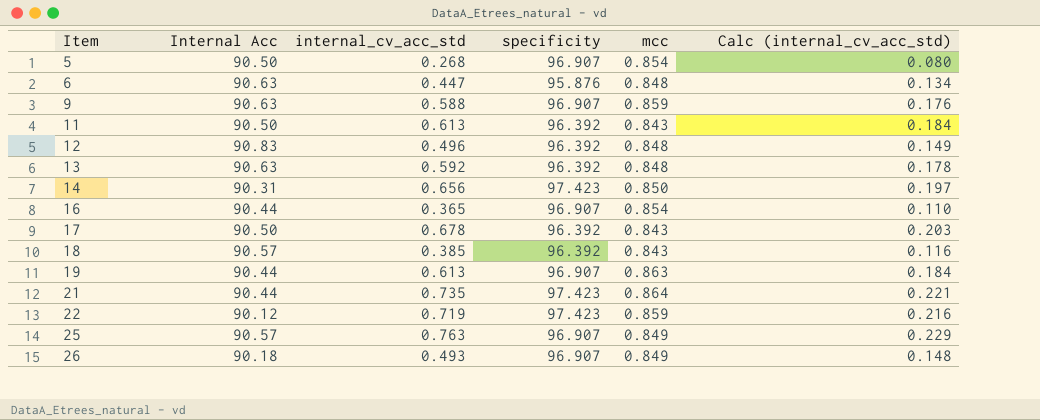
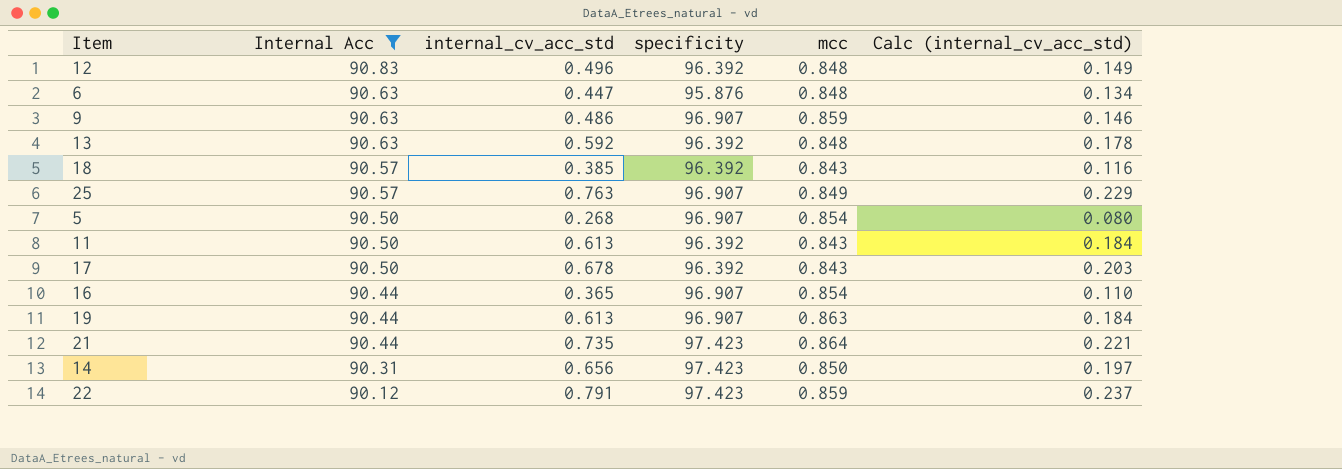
filter: none -> Internal Acc != 90.18
row order: Item ascending -> Internal Acc descending
9 | internal_cv_acc_std: 0.588 -> 0.486
9 | Calc (internal_cv_acc_std): 0.176 -> 0.146
22 | internal_cv_acc_std: 0.719 -> 0.791
22 | Calc (internal_cv_acc_std): 0.216 -> 0.237

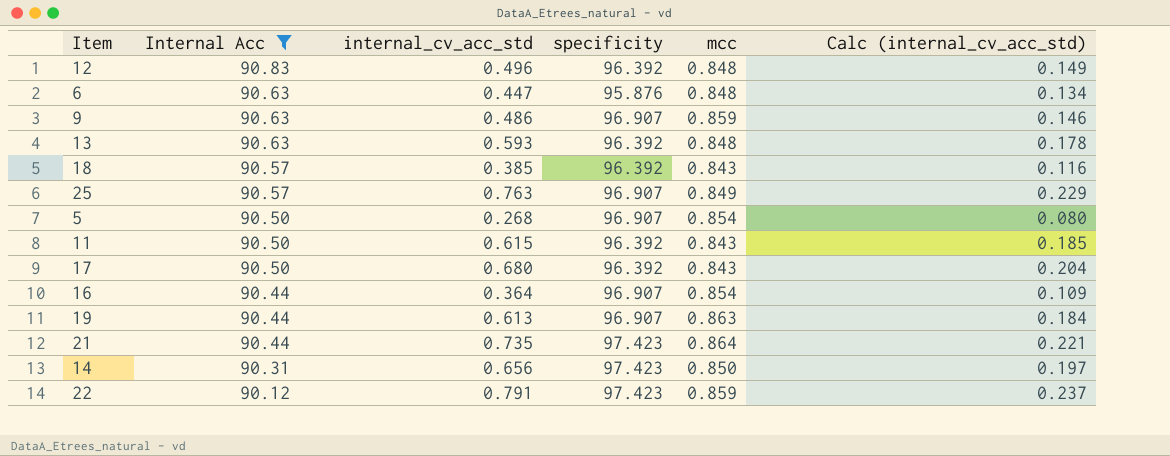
13 | internal_cv_acc_std: 0.592 -> 0.593
11 | internal_cv_acc_std: 0.613 -> 0.615
11 | Calc (internal_cv_acc_std): 0.184 -> 0.185
17 | internal_cv_acc_std: 0.678 -> 0.680
17 | Calc (internal_cv_acc_std): 0.203 -> 0.204
16 | internal_cv_acc_std: 0.365 -> 0.364
16 | Calc (internal_cv_acc_std): 0.110 -> 0.109

